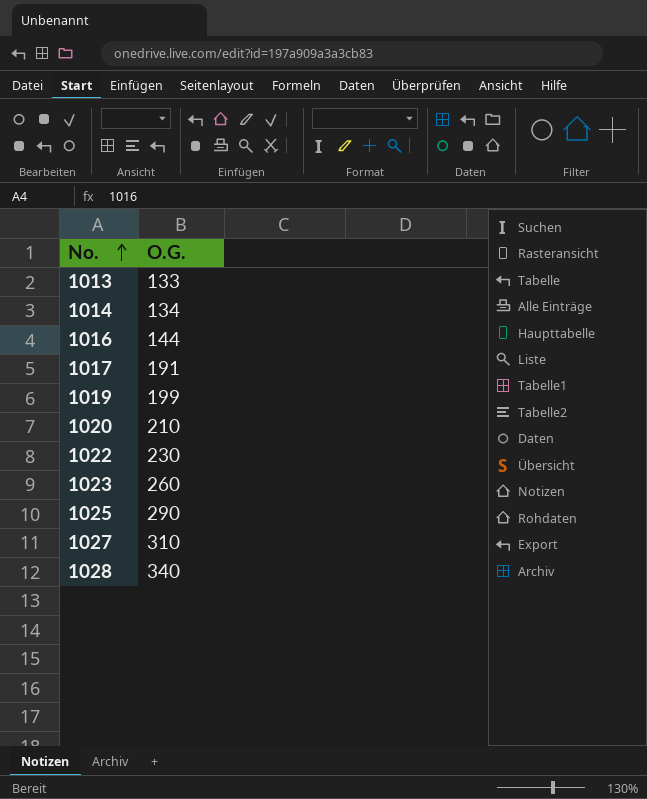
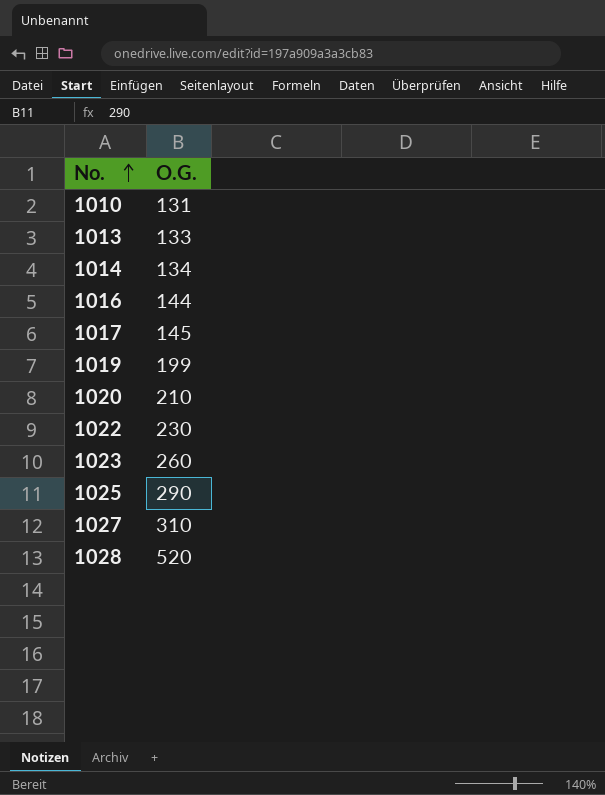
row 1010: none -> 131
1017 | O.G.: 191 -> 145
1028 | O.G.: 340 -> 520

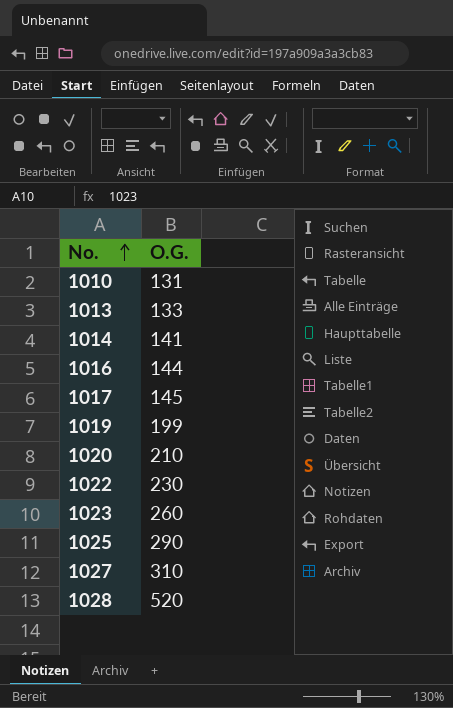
1014 | O.G.: 134 -> 141

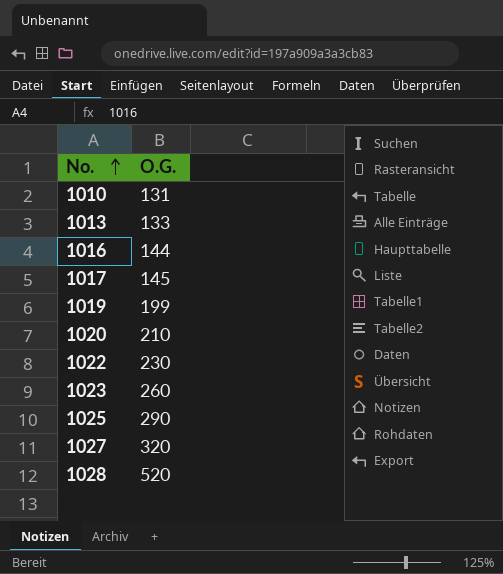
row 1014: 141 -> none
1027 | O.G.: 310 -> 320

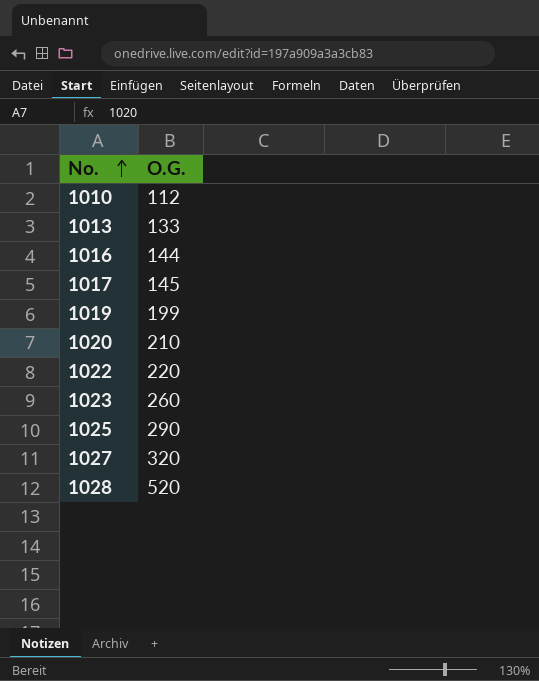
1010 | O.G.: 131 -> 112
1022 | O.G.: 230 -> 220

